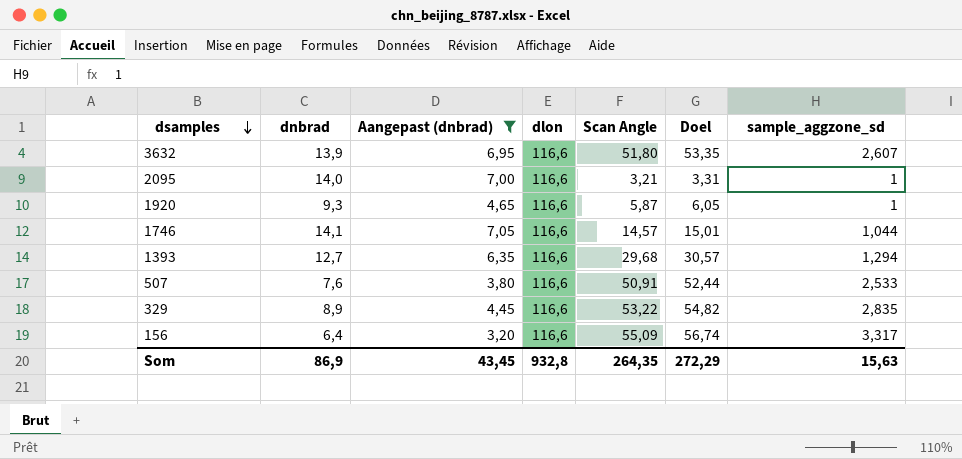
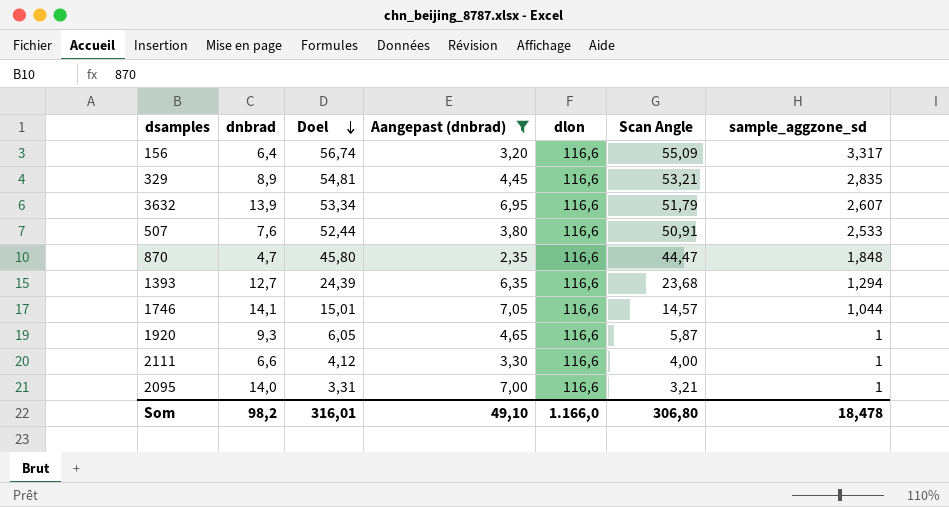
row order: dsamples descending -> Doel descending
column Doel | position: 6 -> 3
329 | Doel: 54,82 -> 54,81
329 | Scan Angle: 53,22 -> 53,21
3632 | Doel: 53,35 -> 53,34
3632 | Scan Angle: 51,80 -> 51,79
row 870: none -> 4,7 | 45,80 | 2,35 | 116,6 | 44,47 | 1,848
1393 | Doel: 30,57 -> 24,39
1393 | Scan Angle: 29,68 -> 23,68
row 2111: none -> 6,6 | 4,12 | 3,30 | 116,6 | 4,00 | 1
Som | dnbrad: 86,9 -> 98,2
Som | Doel: 272,29 -> 316,01
Som | Aangepast (dnbrad): 43,45 -> 49,10
Som | dlon: 932,8 -> 1.166,0
Som | Scan Angle: 264,35 -> 306,80
Som | sample_aggzone_sd: 15,63 -> 18,478

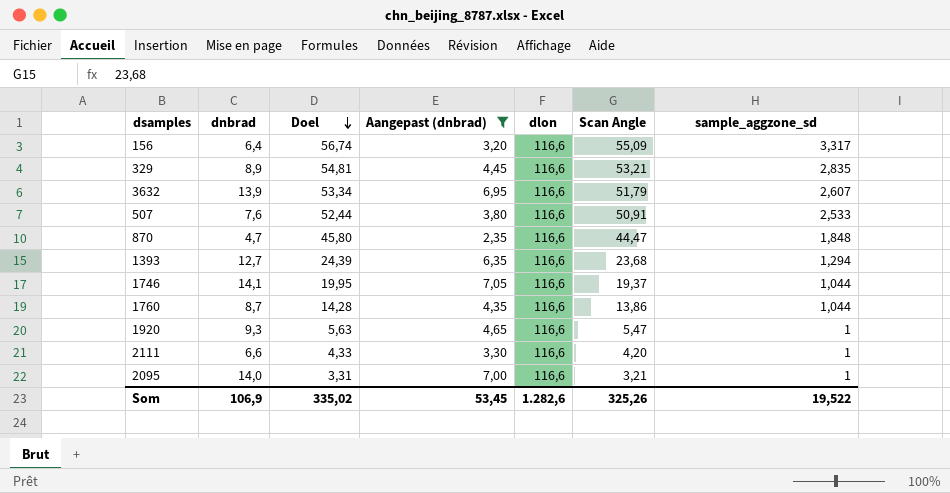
1746 | Doel: 15,01 -> 19,95
1746 | Scan Angle: 14,57 -> 19,37
row 1760: none -> 8,7 | 14,28 | 4,35 | 116,6 | 13,86 | 1,044
1920 | Doel: 6,05 -> 5,63
1920 | Scan Angle: 5,87 -> 5,47
2111 | Doel: 4,12 -> 4,33
2111 | Scan Angle: 4,00 -> 4,20
Som | dnbrad: 98,2 -> 106,9
Som | Doel: 316,01 -> 335,02
Som | Aangepast (dnbrad): 49,10 -> 53,45
Som | dlon: 1.166,0 -> 1.282,6
Som | Scan Angle: 306,80 -> 325,26
Som | sample_aggzone_sd: 18,478 -> 19,522

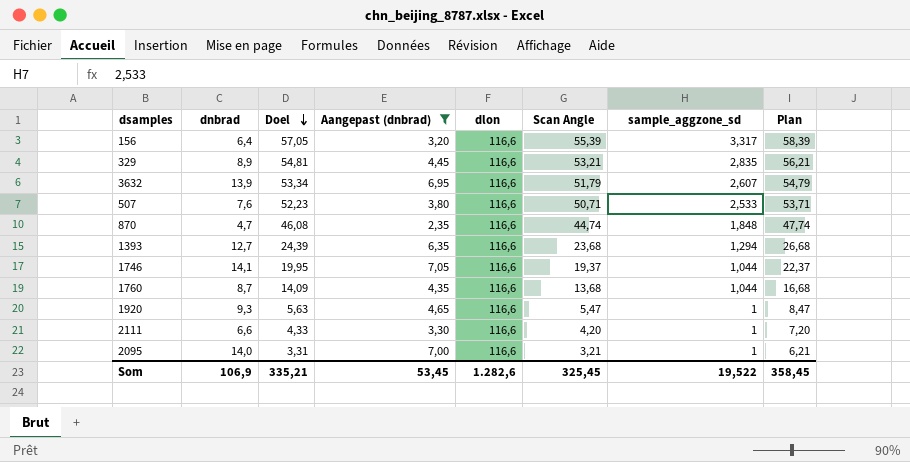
column Plan | formula: none -> [Scan Angle] + 3
156 | Doel: 56,74 -> 57,05
156 | Scan Angle: 55,09 -> 55,39
507 | Doel: 52,44 -> 52,23
507 | Scan Angle: 50,91 -> 50,71
870 | Doel: 45,80 -> 46,08
870 | Scan Angle: 44,47 -> 44,74
1760 | Doel: 14,28 -> 14,09
1760 | Scan Angle: 13,86 -> 13,68
Som | Doel: 335,02 -> 335,21
Som | Scan Angle: 325,26 -> 325,45

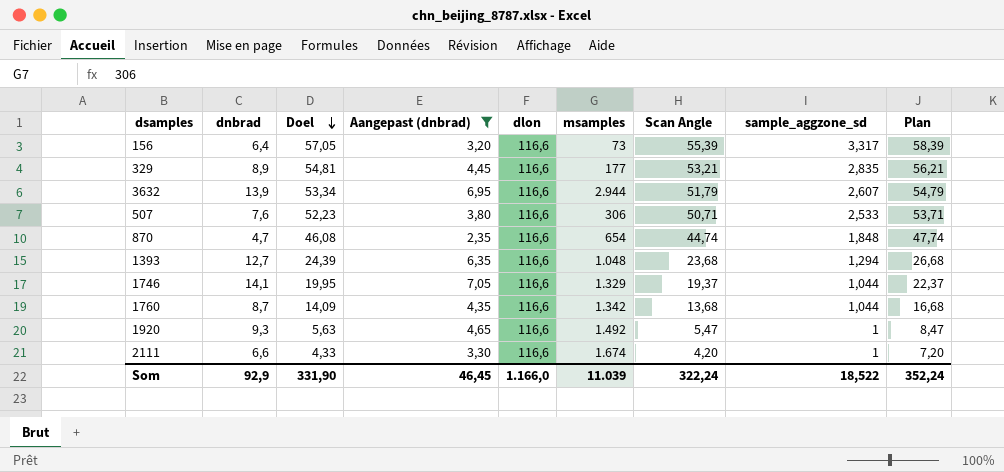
column msamples | position: none -> 6
row 2095: 14,0 | 3,31 | 7,00 | 116,6 | 3,21 | 1 | 6,21 -> none
Som | dnbrad: 106,9 -> 92,9
Som | Doel: 335,21 -> 331,90
Som | Aangepast (dnbrad): 53,45 -> 46,45
Som | dlon: 1.282,6 -> 1.166,0
Som | Scan Angle: 325,45 -> 322,24
Som | sample_aggzone_sd: 19,522 -> 18,522
Som | Plan: 358,45 -> 352,24

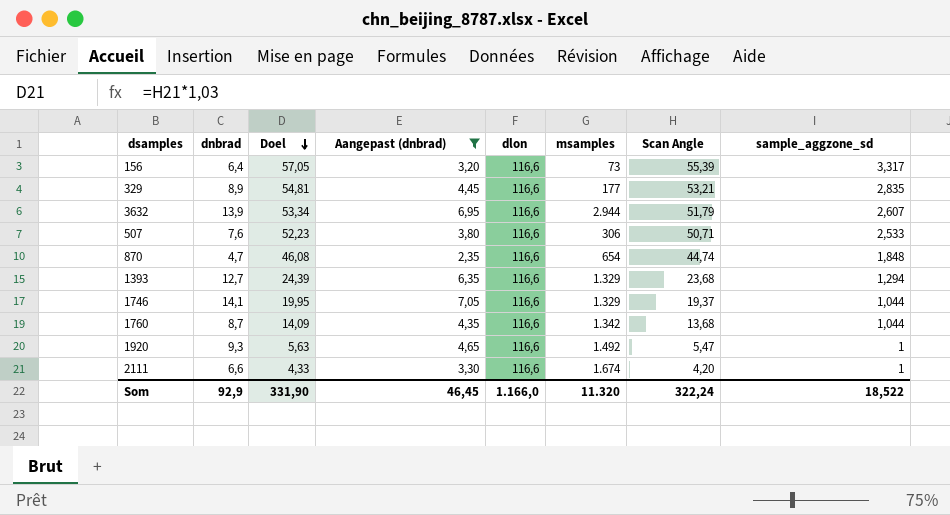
column Plan | formula: [Scan Angle] + 3 -> none
1393 | msamples: 1.048 -> 1.329
Som | msamples: 11.039 -> 11.320

